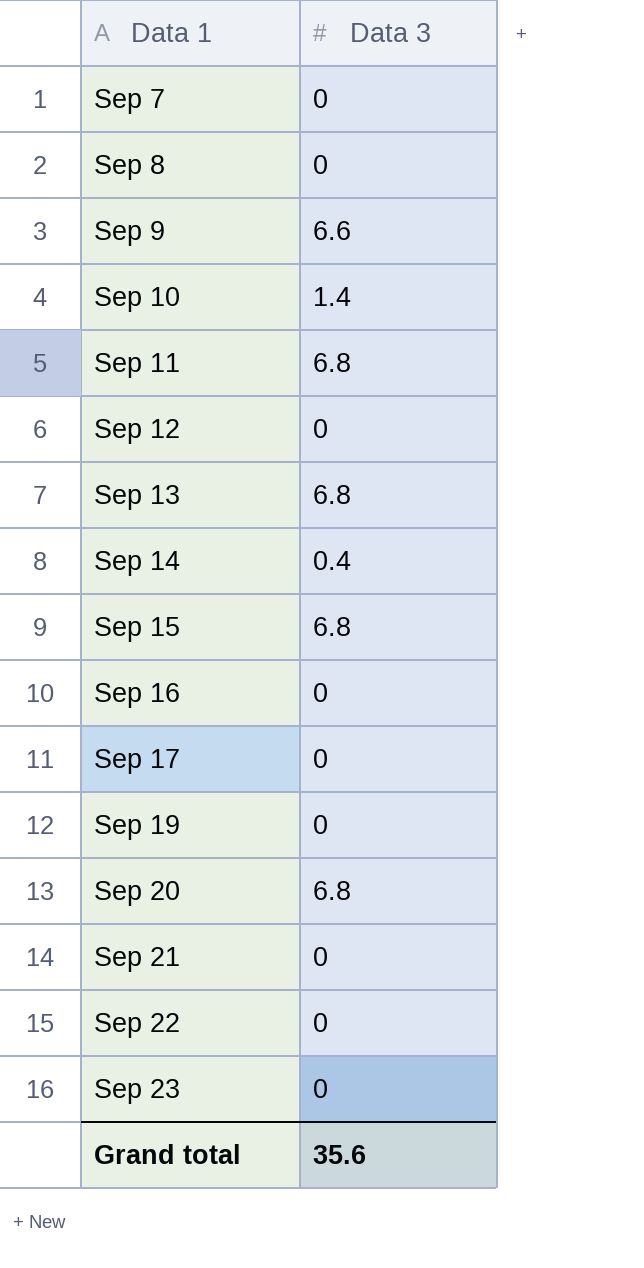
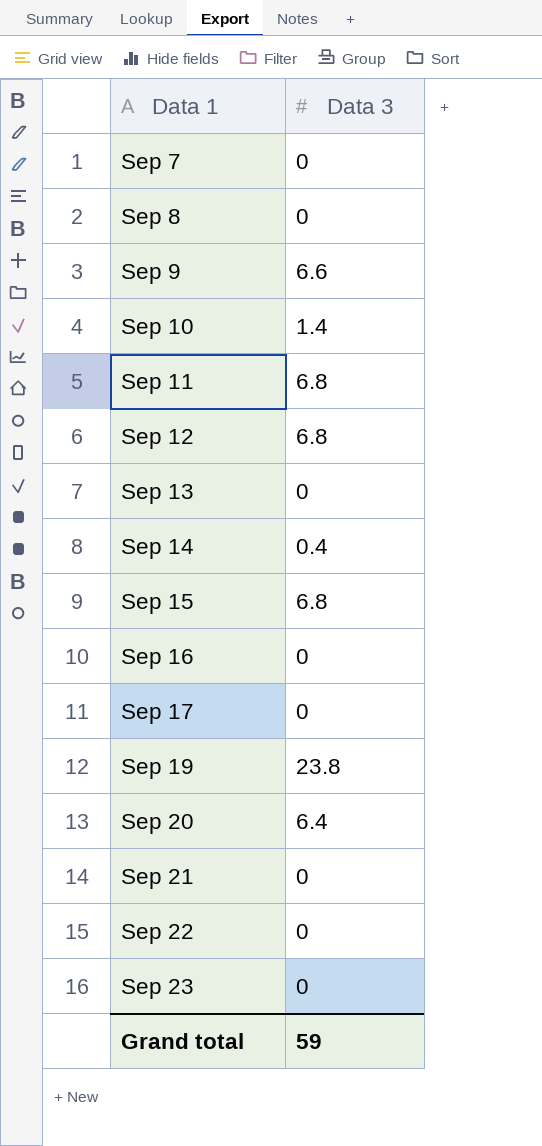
Sep 12 | Data 3: 0 -> 6.8
Sep 13 | Data 3: 6.8 -> 0
Sep 19 | Data 3: 0 -> 23.8
Sep 20 | Data 3: 6.8 -> 6.4
Grand total | Data 3: 35.6 -> 59

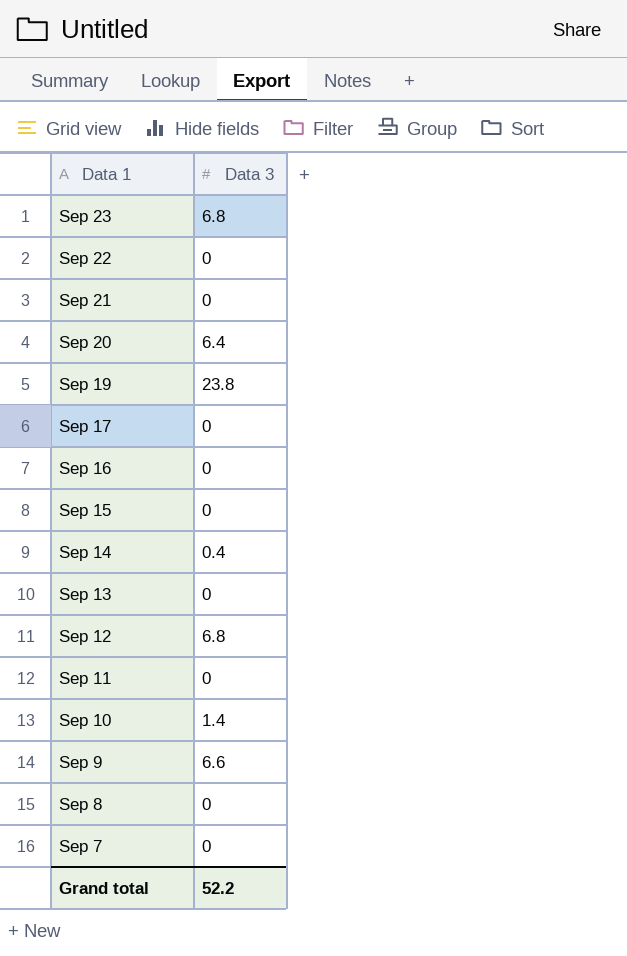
row order: Data 1 ascending -> Data 1 descending
Sep 23 | Data 3: 0 -> 6.8
Sep 15 | Data 3: 6.8 -> 0
Sep 11 | Data 3: 6.8 -> 0
Grand total | Data 3: 59 -> 52.2

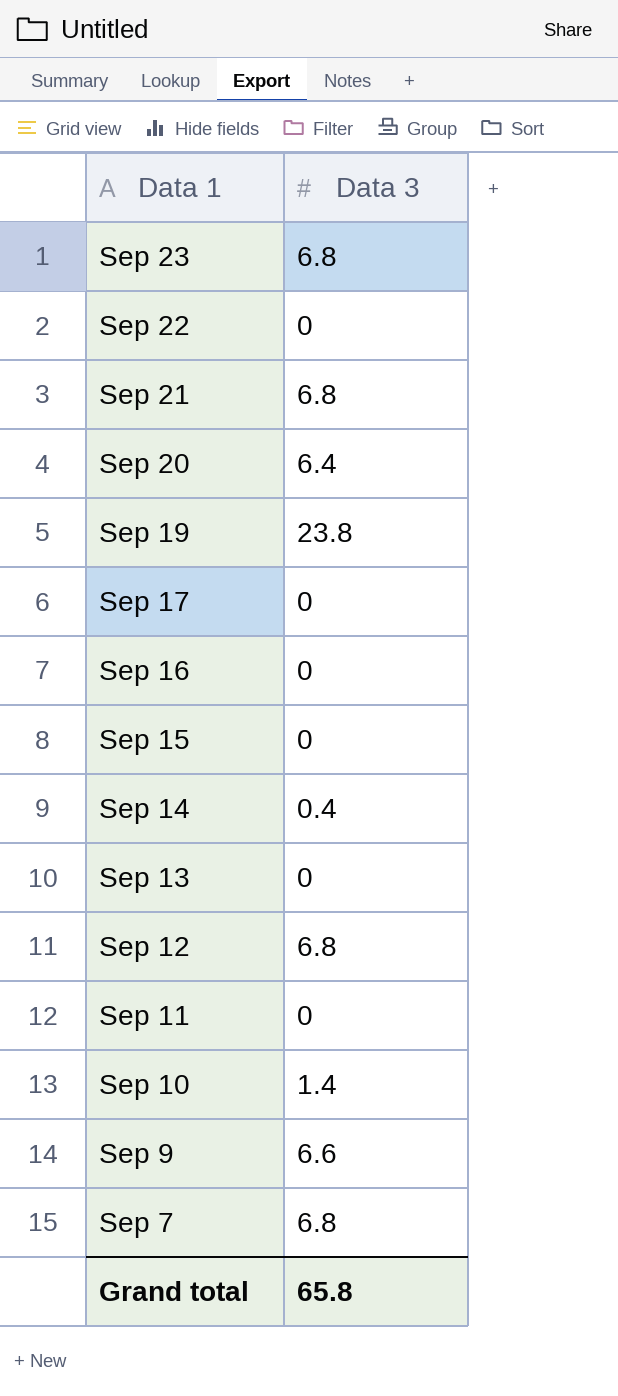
row Sep 8: 0 -> none
Sep 21 | Data 3: 0 -> 6.8
Sep 7 | Data 3: 0 -> 6.8
Grand total | Data 3: 52.2 -> 65.8

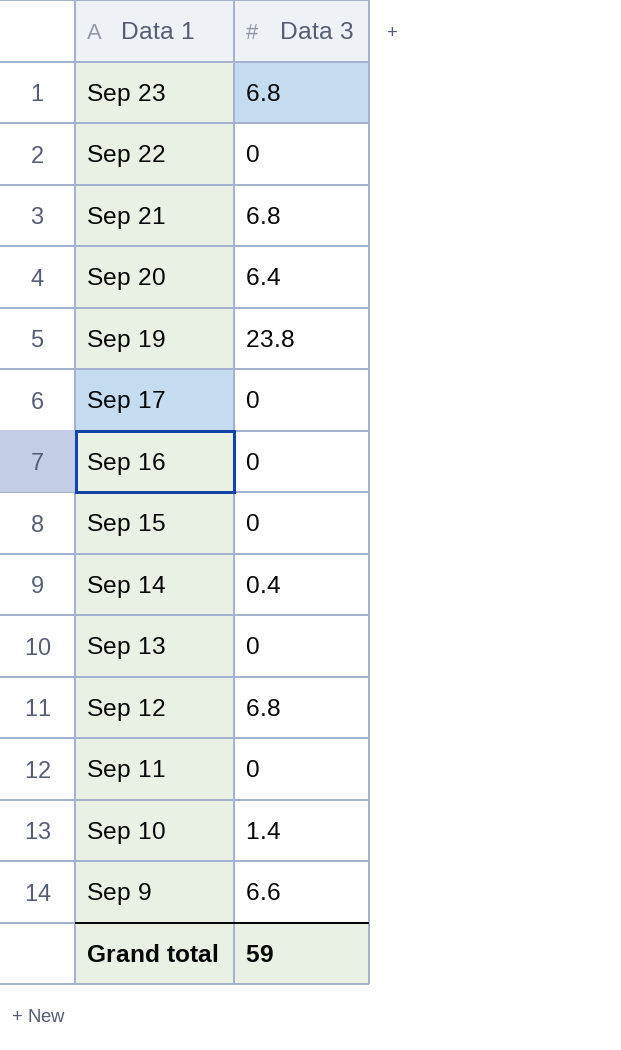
row Sep 7: 6.8 -> none
Grand total | Data 3: 65.8 -> 59

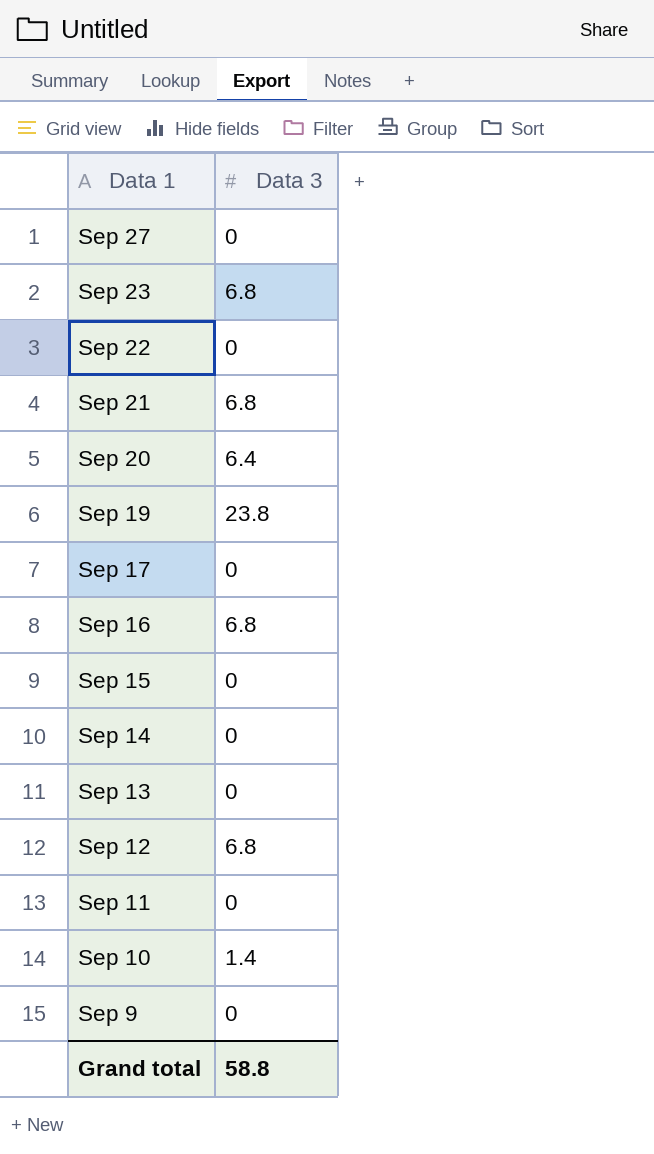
row Sep 27: none -> 0
Sep 16 | Data 3: 0 -> 6.8
Sep 14 | Data 3: 0.4 -> 0
Sep 9 | Data 3: 6.6 -> 0
Grand total | Data 3: 59 -> 58.8

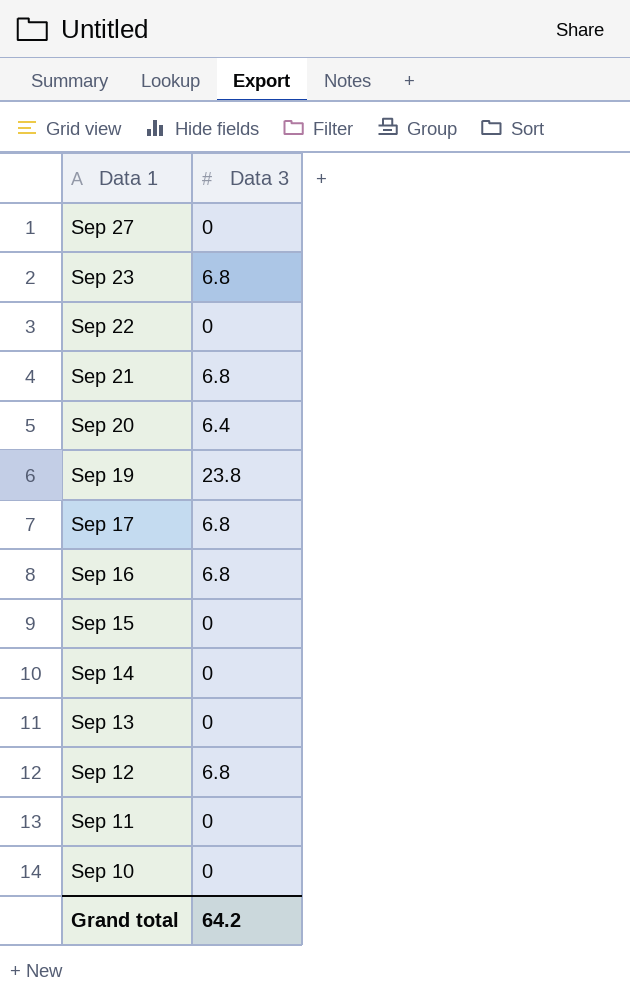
row Sep 9: 0 -> none
Sep 17 | Data 3: 0 -> 6.8
Sep 10 | Data 3: 1.4 -> 0
Grand total | Data 3: 58.8 -> 64.2

